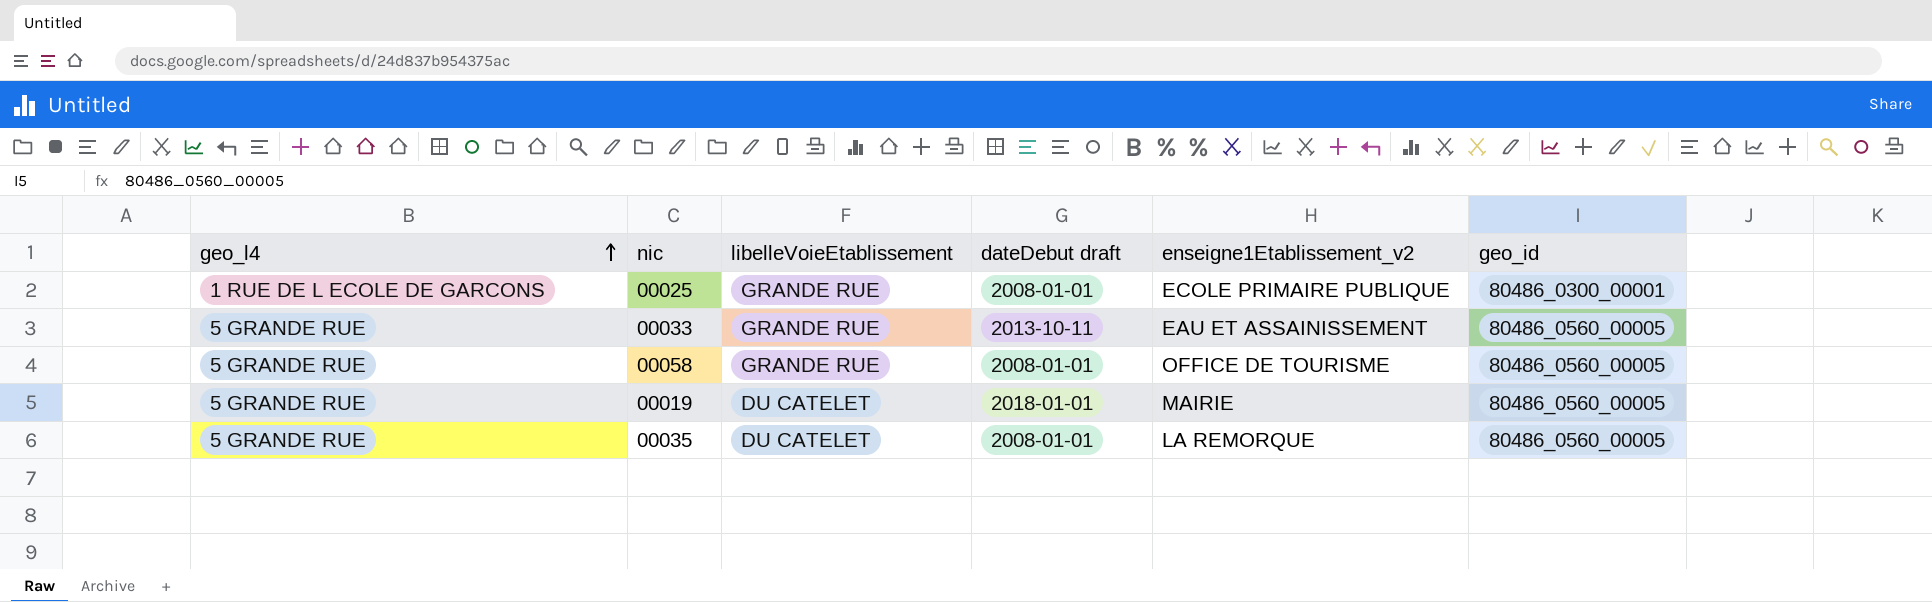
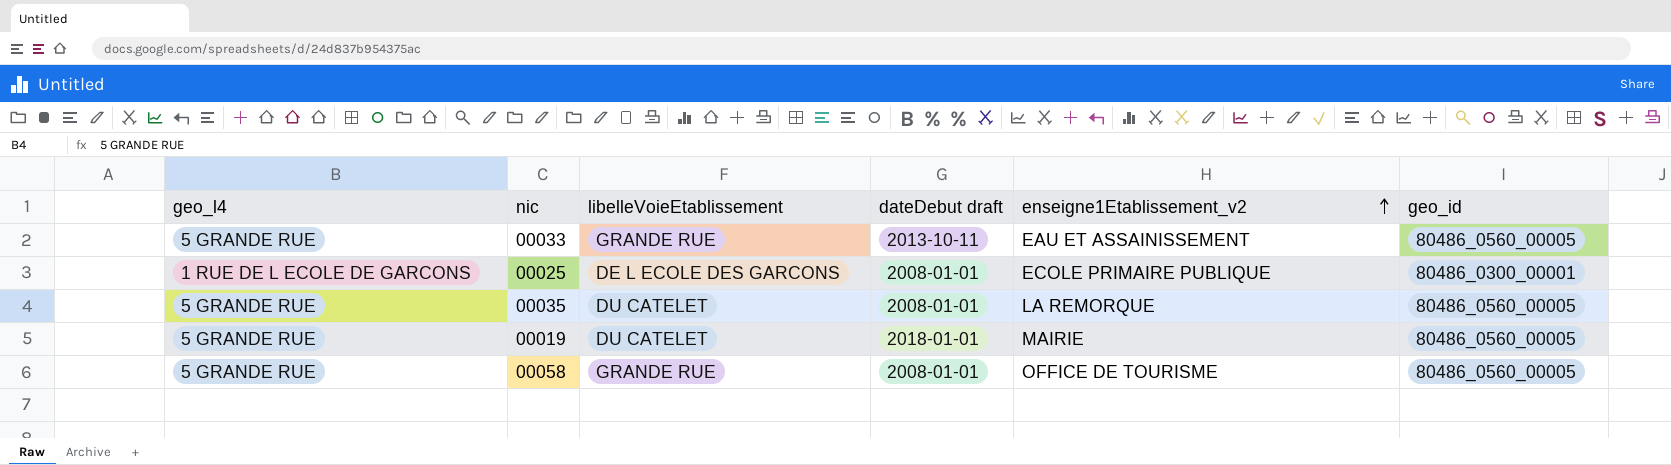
row order: geo_l4 ascending -> enseigne1Etablissement_v2 ascending
00025 | libelleVoieEtablissement: GRANDE RUE -> DE L ECOLE DES GARCONS

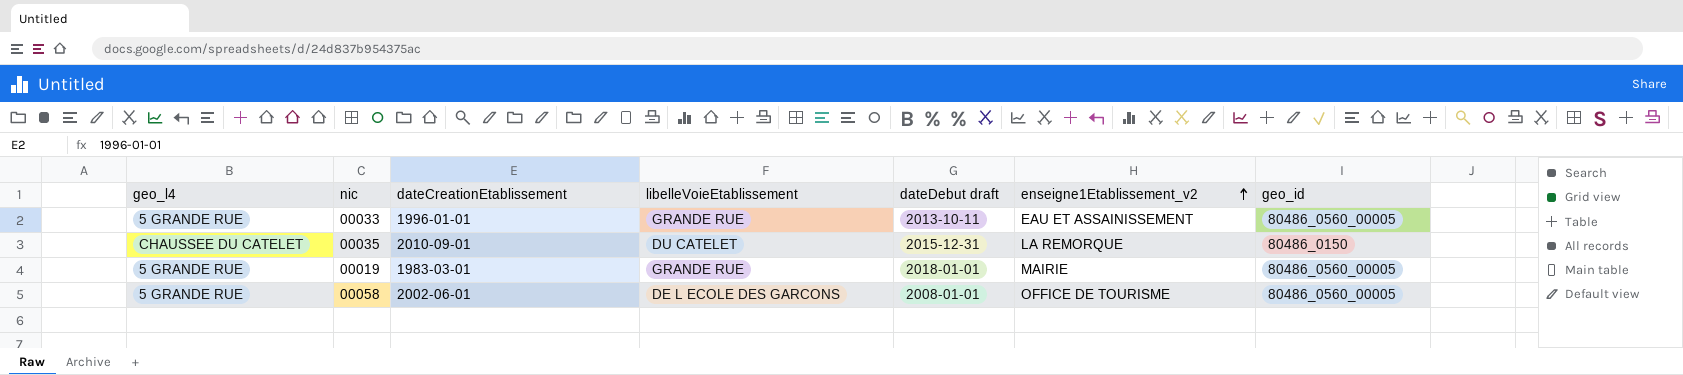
column dateCreationEtablissement | position: none -> 3
row 00025: 1 RUE DE L ECOLE DE GARCONS | DE L ECOLE DES GARCONS | 2008-01-01 | ECOLE PRIMAIRE PUBLIQUE | 80486_0300_00001 -> none
00035 | geo_l4: 5 GRANDE RUE -> CHAUSSEE DU CATELET
00035 | dateDebut draft: 2008-01-01 -> 2015-12-31
00035 | geo_id: 80486_0560_00005 -> 80486_0150
00019 | libelleVoieEtablissement: DU CATELET -> GRANDE RUE
00058 | libelleVoieEtablissement: GRANDE RUE -> DE L ECOLE DES GARCONS

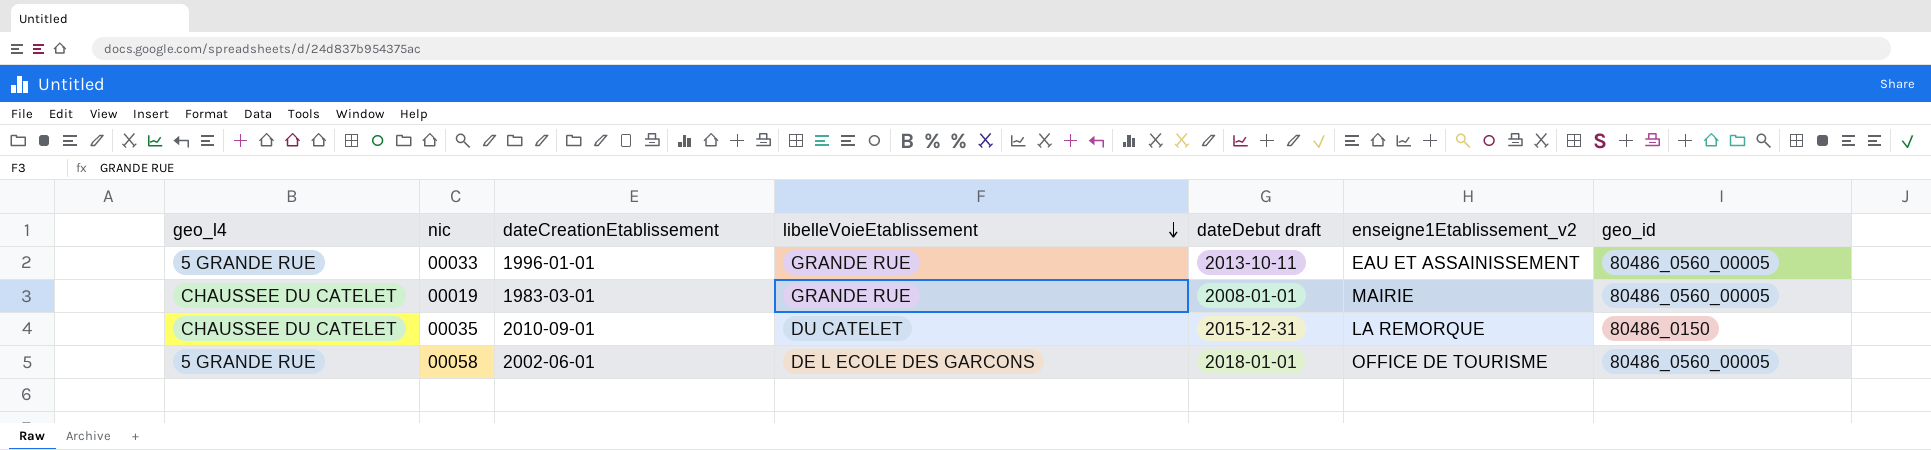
row order: enseigne1Etablissement_v2 ascending -> libelleVoieEtablissement descending
00019 | geo_l4: 5 GRANDE RUE -> CHAUSSEE DU CATELET
00019 | dateDebut draft: 2018-01-01 -> 2008-01-01
00058 | dateDebut draft: 2008-01-01 -> 2018-01-01

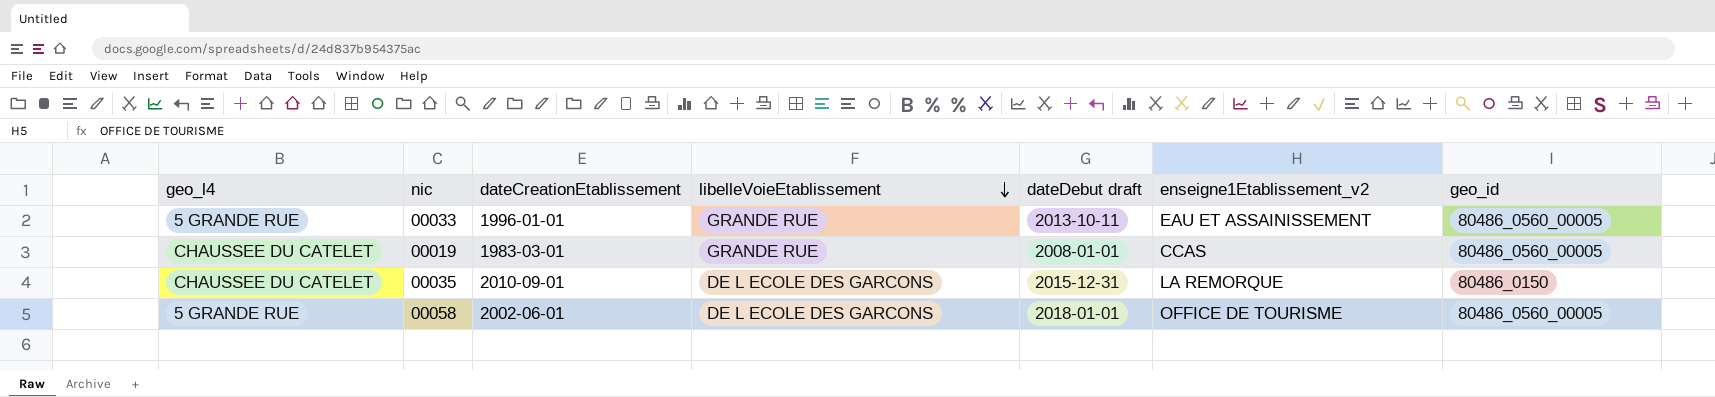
00019 | enseigne1Etablissement_v2: MAIRIE -> CCAS
00035 | libelleVoieEtablissement: DU CATELET -> DE L ECOLE DES GARCONS

